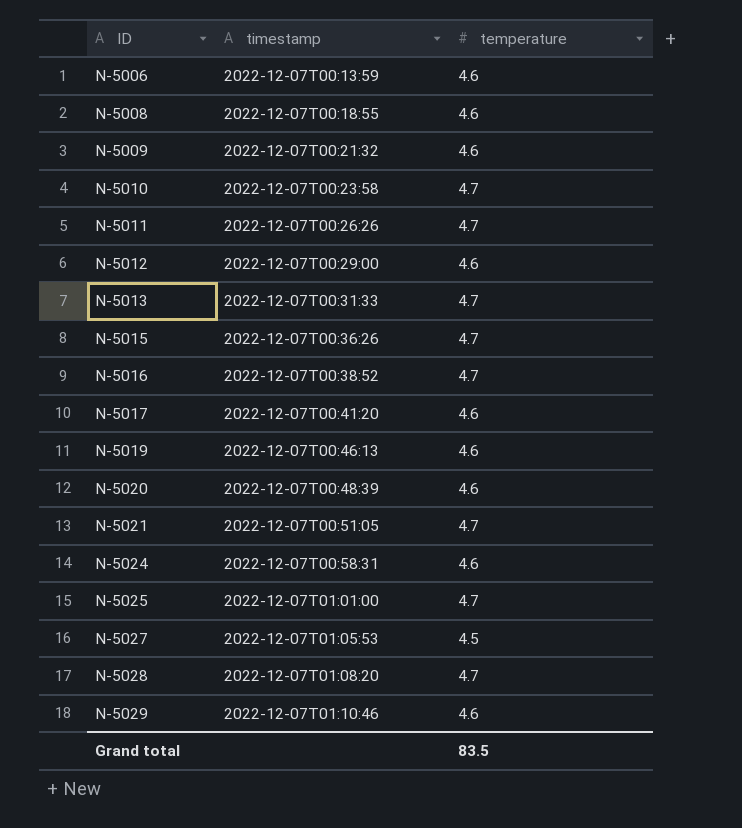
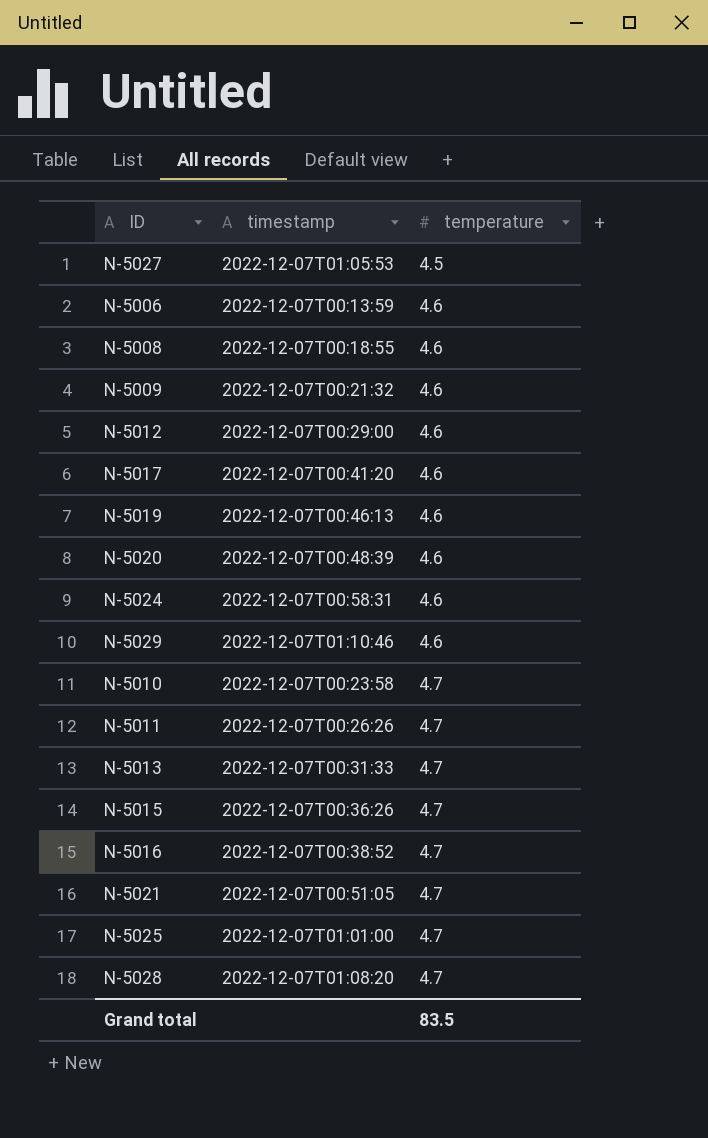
row order: ID ascending -> temperature ascending

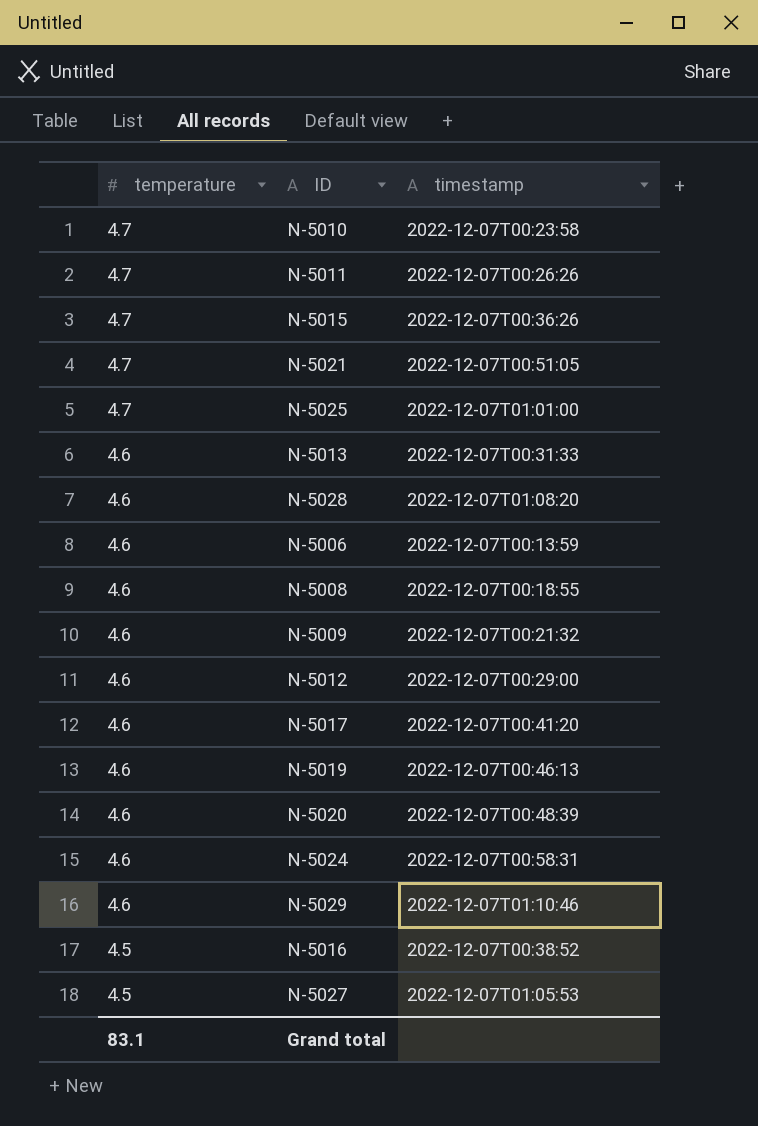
row order: temperature ascending -> temperature descending
column temperature | position: 3 -> 1
N-5013 | temperature: 4.7 -> 4.6
N-5028 | temperature: 4.7 -> 4.6
N-5016 | temperature: 4.7 -> 4.5
Grand total | temperature: 83.5 -> 83.1

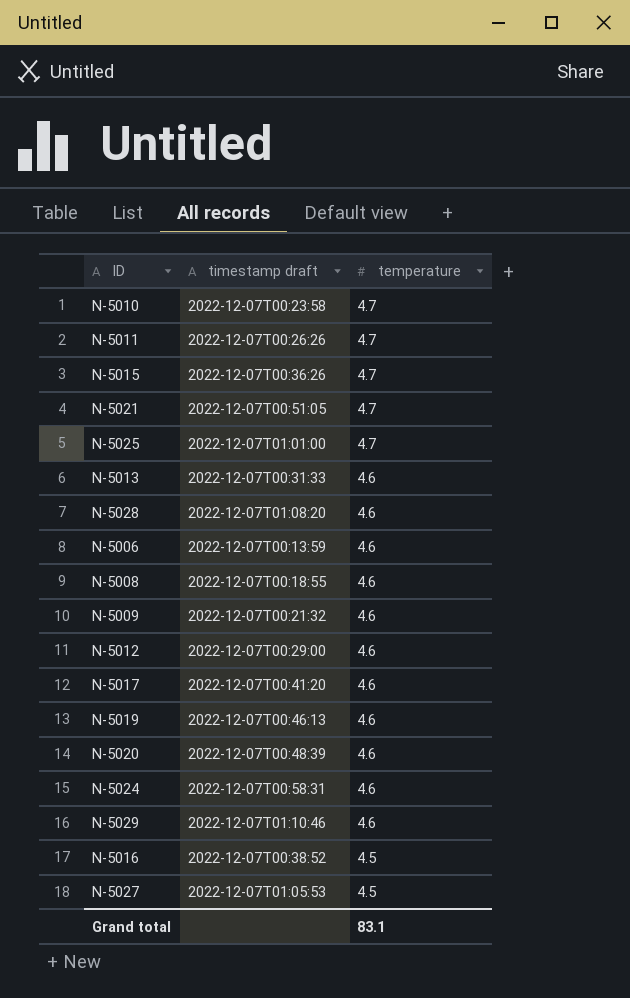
column name: timestamp -> timestamp draft
column temperature | position: 1 -> 3

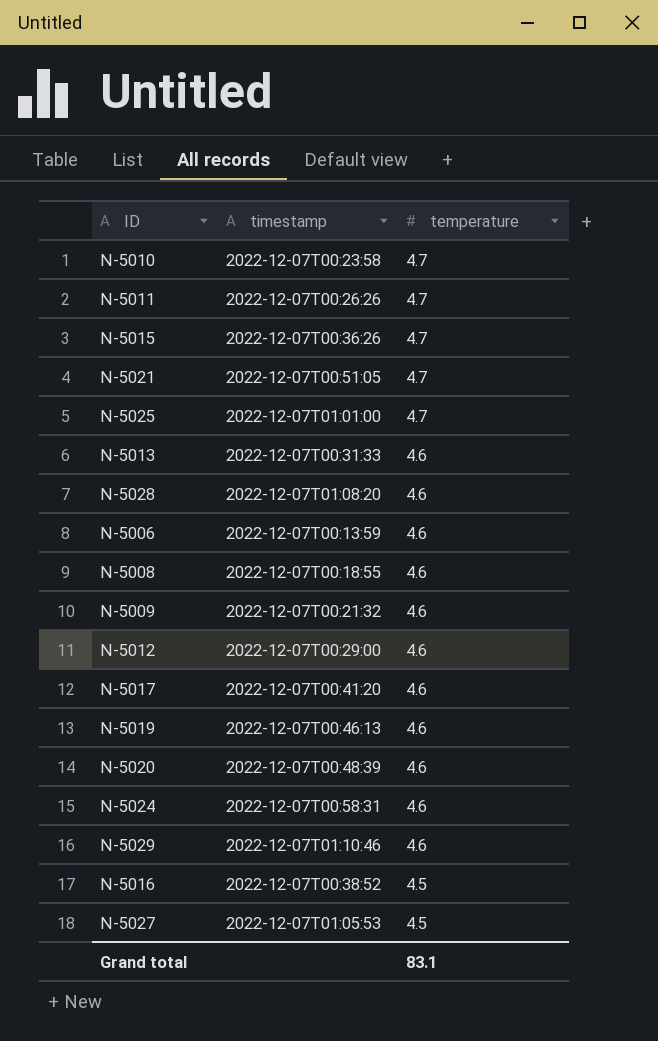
column name: timestamp draft -> timestamp

